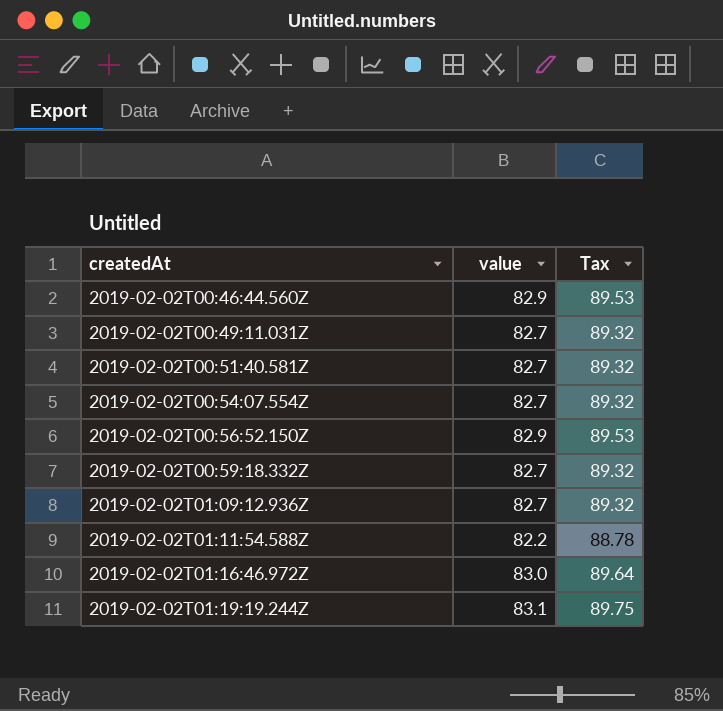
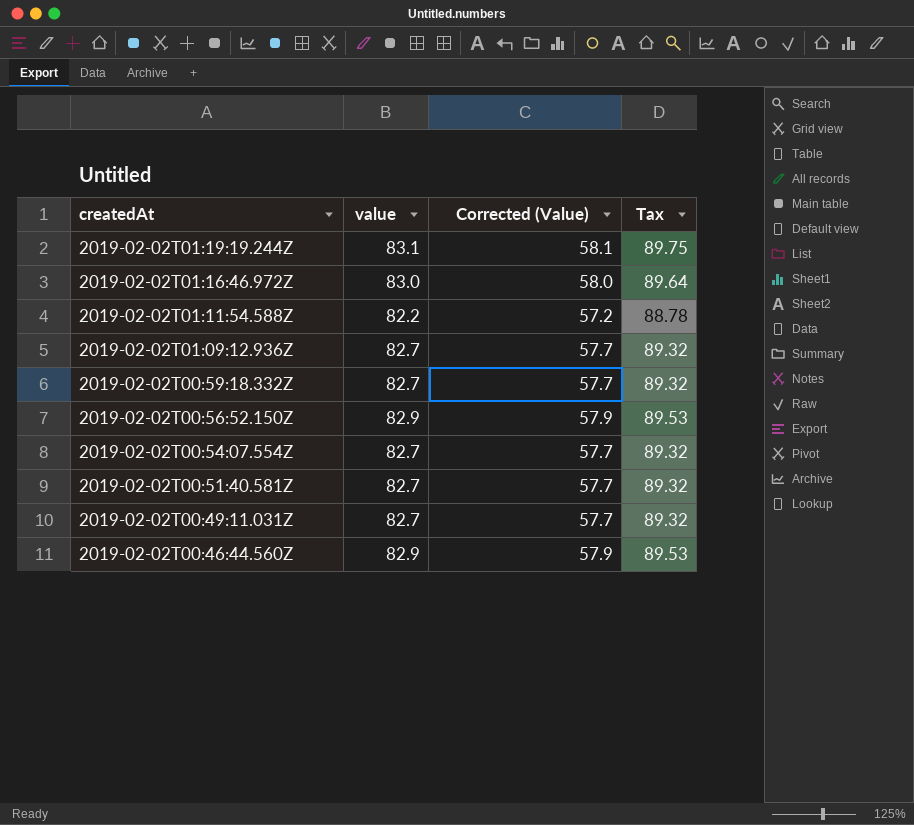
row order: createdAt ascending -> createdAt descending
column Corrected (Value) | formula: none -> [value] - 25

